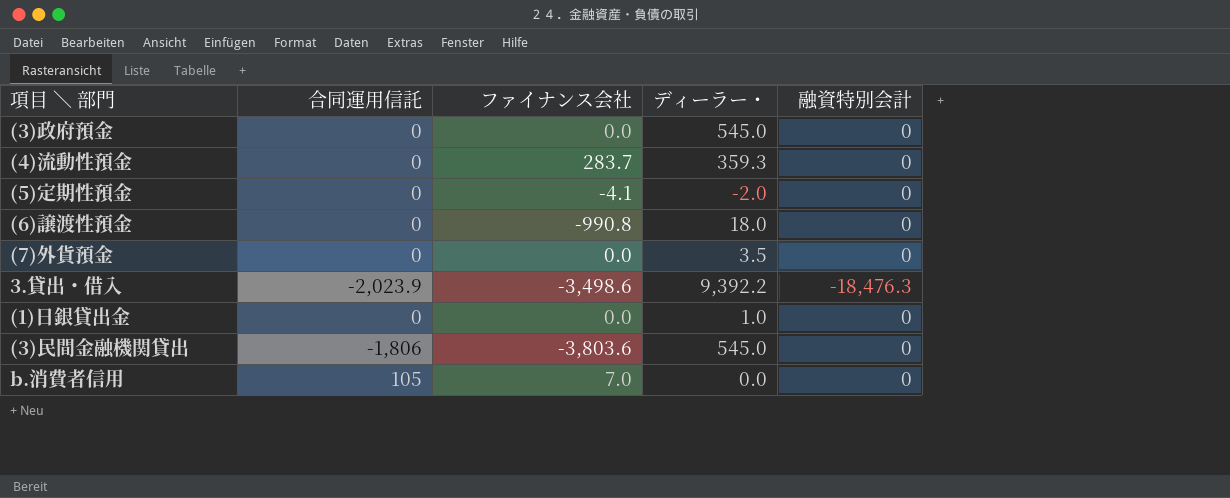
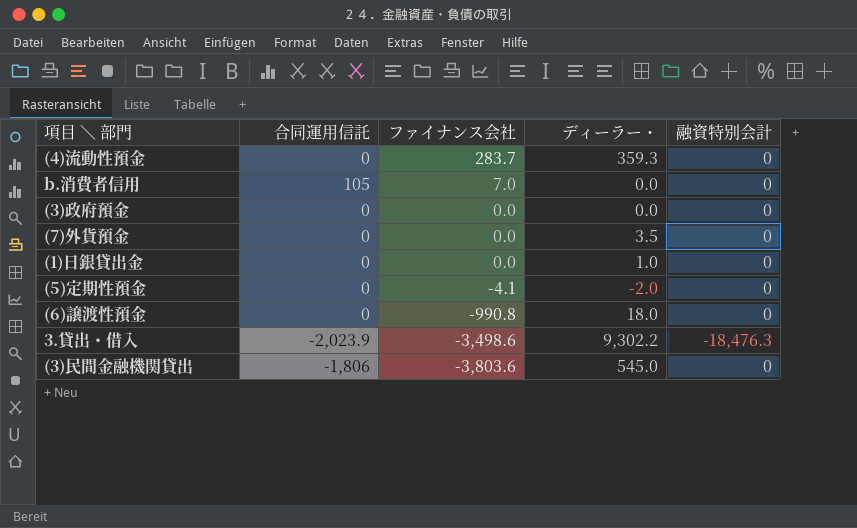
row order: none -> ファイナンス会社 descending
(3)政府預金 | ディーラー・: 545.0 -> 0.0
3.貸出・借入 | ディーラー・: 9,392.2 -> 9,302.2

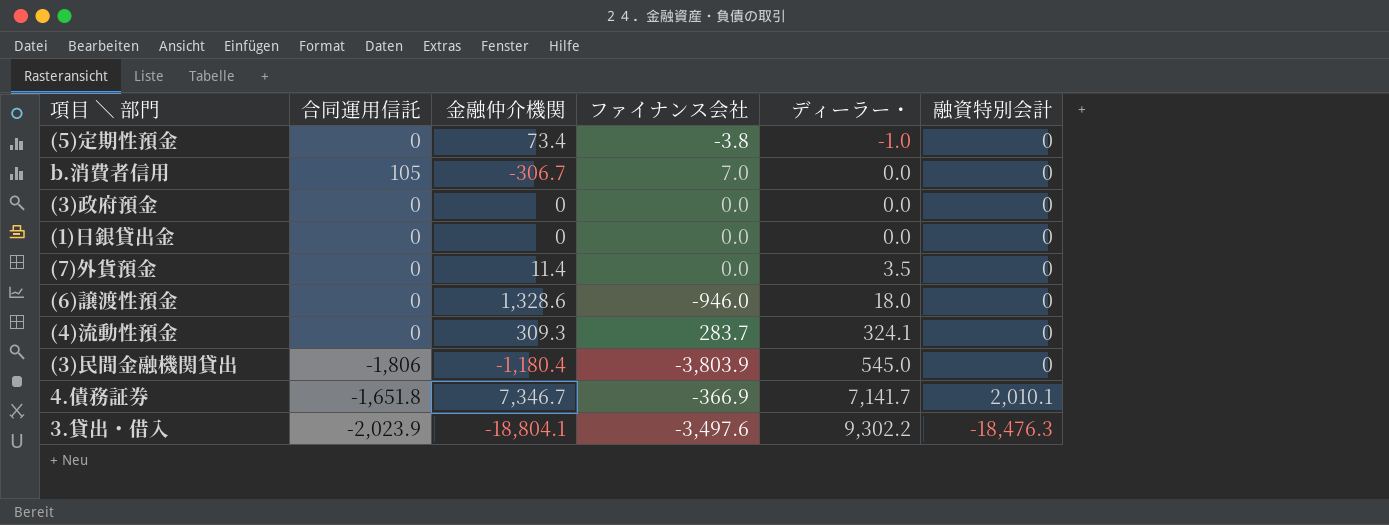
row order: ファイナンス会社 descending -> ディーラー・ ascending
column 金融仲介機関 | position: none -> 3
(5)定期性預金 | ファイナンス会社: -4.1 -> -3.8
(5)定期性預金 | ディーラー・: -2.0 -> -1.0
(1)日銀貸出金 | ディーラー・: 1.0 -> 0.0
(6)譲渡性預金 | ファイナンス会社: -990.8 -> -946.0
(4)流動性預金 | ディーラー・: 359.3 -> 324.1
(3)民間金融機関貸出 | ファイナンス会社: -3,803.6 -> -3,803.9
row 4.債務証券: none -> -1,651.8 | 7,346.7 | -366.9 | 7,141.7 | 2,010.1
3.貸出・借入 | ファイナンス会社: -3,498.6 -> -3,497.6

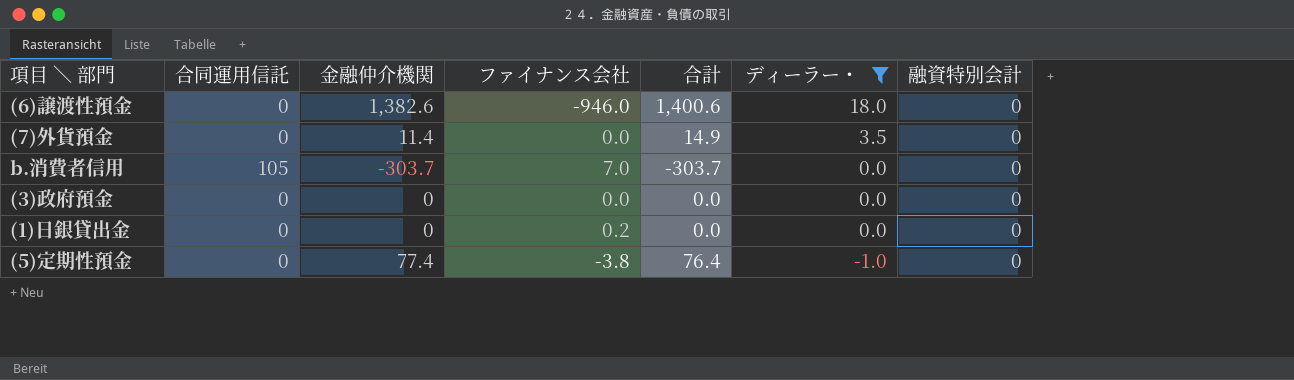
filter: none -> ディーラー・ <= 18.0
row order: ディーラー・ ascending -> ディーラー・ descending
column 合計 | formula: none -> [金融仲介機関] + [ディーラー・]
(6)譲渡性預金 | 金融仲介機関: 1,328.6 -> 1,382.6
b.消費者信用 | 金融仲介機関: -306.7 -> -303.7
(1)日銀貸出金 | ファイナンス会社: 0.0 -> 0.2
(5)定期性預金 | 金融仲介機関: 73.4 -> 77.4

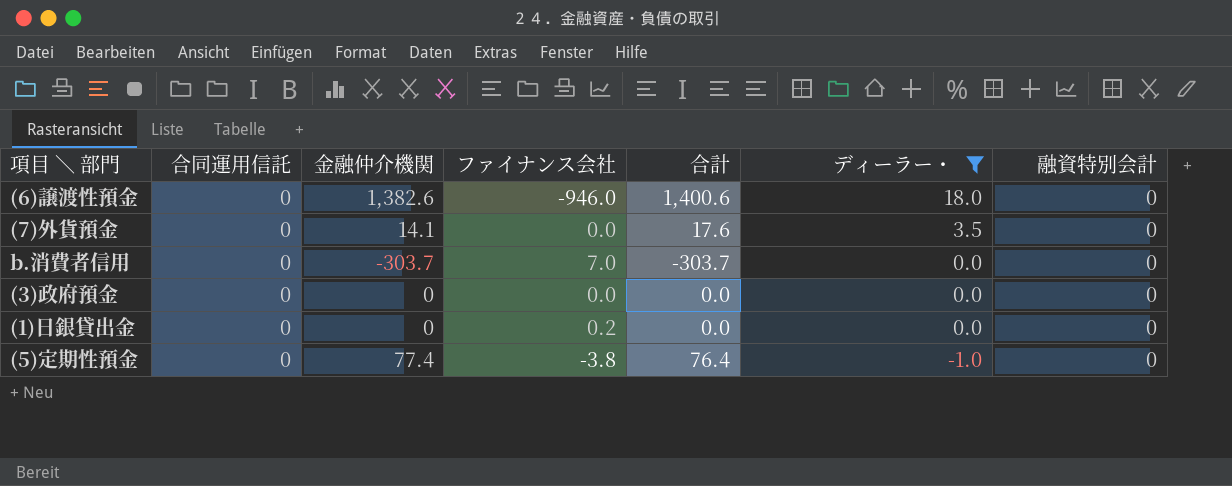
(7)外貨預金 | 金融仲介機関: 11.4 -> 14.1
(7)外貨預金 | 合計: 14.9 -> 17.6
b.消費者信用 | 合同運用信託: 105 -> 0

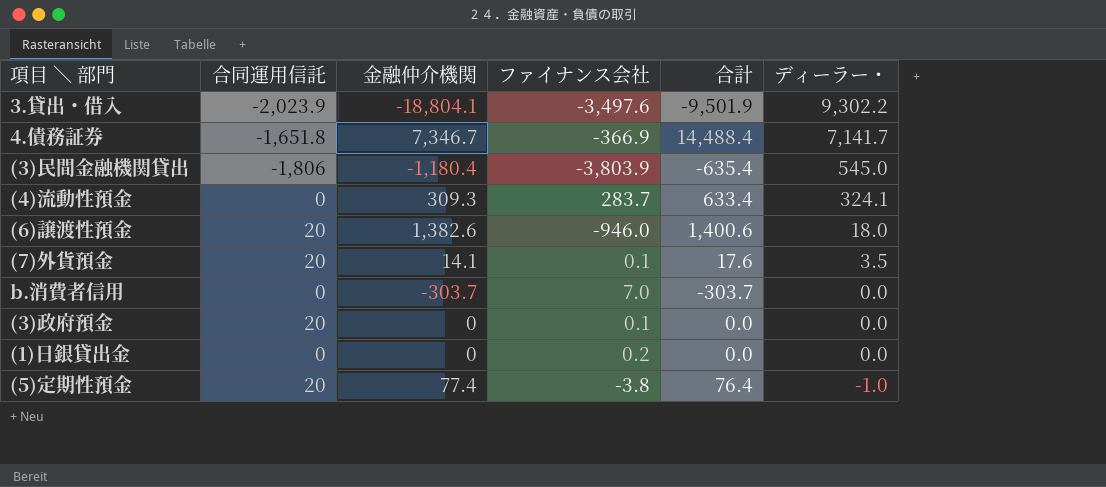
filter: ディーラー・ <= 18.0 -> none
column 融資特別会計 | position: 7 -> none
(6)譲渡性預金 | 合同運用信託: 0 -> 20
(7)外貨預金 | 合同運用信託: 0 -> 20
(7)外貨預金 | ファイナンス会社: 0.0 -> 0.1
(3)政府預金 | 合同運用信託: 0 -> 20
(3)政府預金 | ファイナンス会社: 0.0 -> 0.1
(5)定期性預金 | 合同運用信託: 0 -> 20

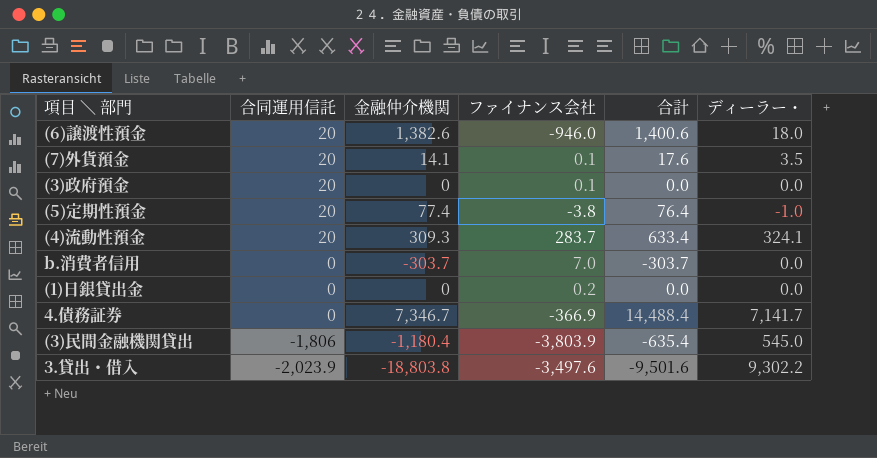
row order: ディーラー・ descending -> 合同運用信託 descending
(4)流動性預金 | 合同運用信託: 0 -> 20
4.債務証券 | 合同運用信託: -1,651.8 -> 0
3.貸出・借入 | 金融仲介機関: -18,804.1 -> -18,803.8
3.貸出・借入 | 合計: -9,501.9 -> -9,501.6

